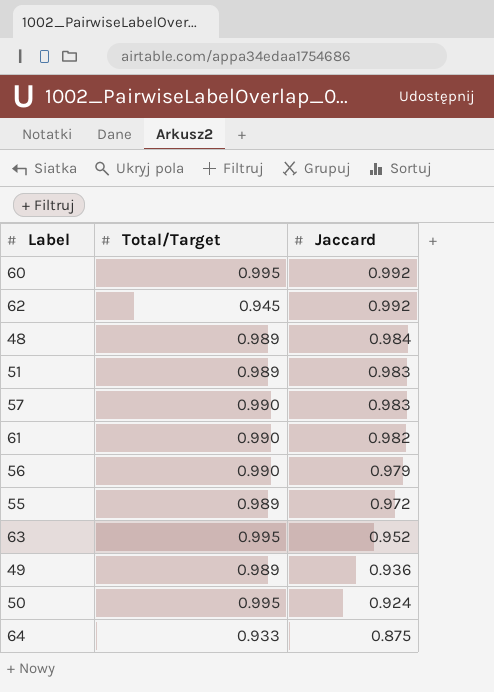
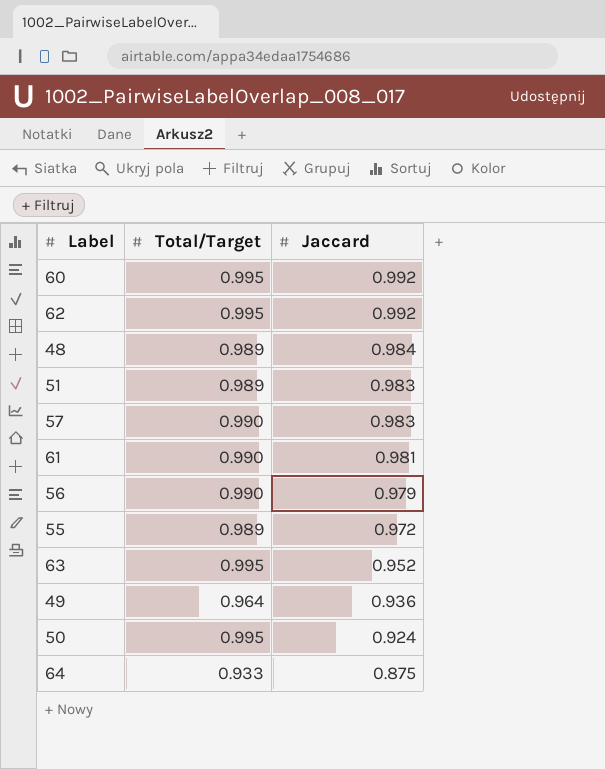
62 | Total/Target: 0.945 -> 0.995
61 | Jaccard: 0.982 -> 0.981
49 | Total/Target: 0.989 -> 0.964

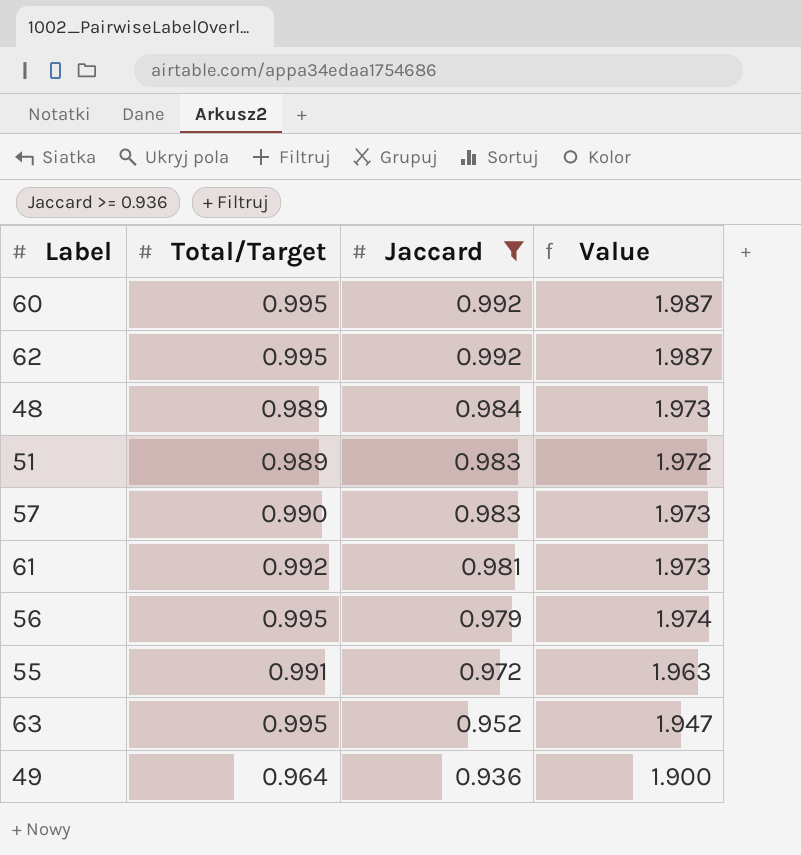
filter: none -> Jaccard >= 0.936
column Value | formula: none -> [Total/Target] + [Jaccard]
61 | Total/Target: 0.990 -> 0.992
56 | Total/Target: 0.990 -> 0.995
55 | Total/Target: 0.989 -> 0.991

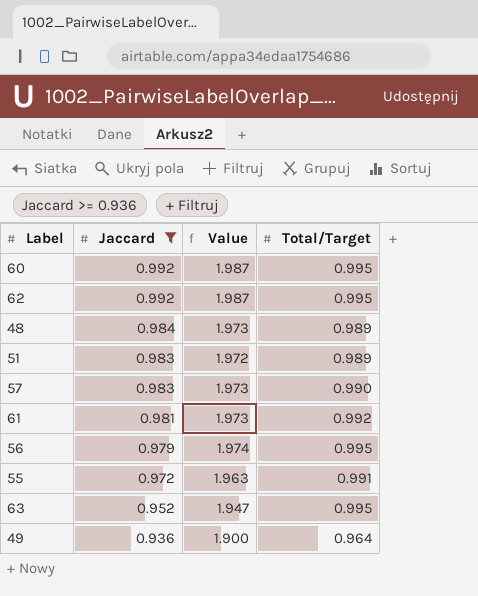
column Total/Target | position: 2 -> 4

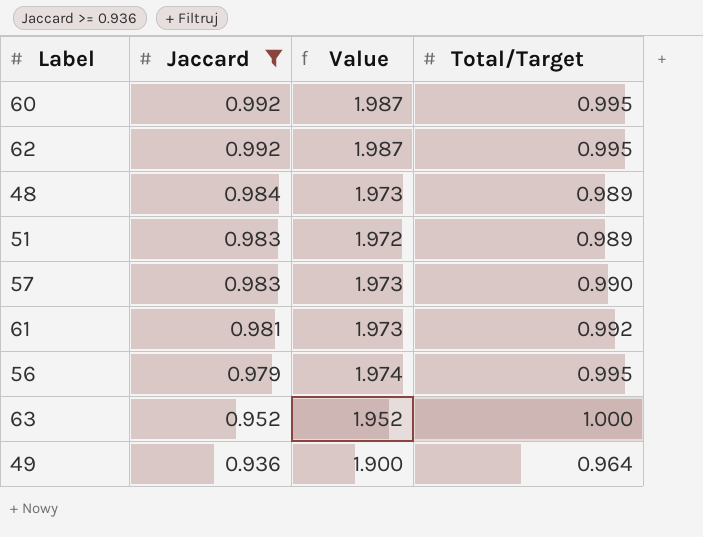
row 55: 0.972 | 1.963 | 0.991 -> none
63 | Value: 1.947 -> 1.952
63 | Total/Target: 0.995 -> 1.000

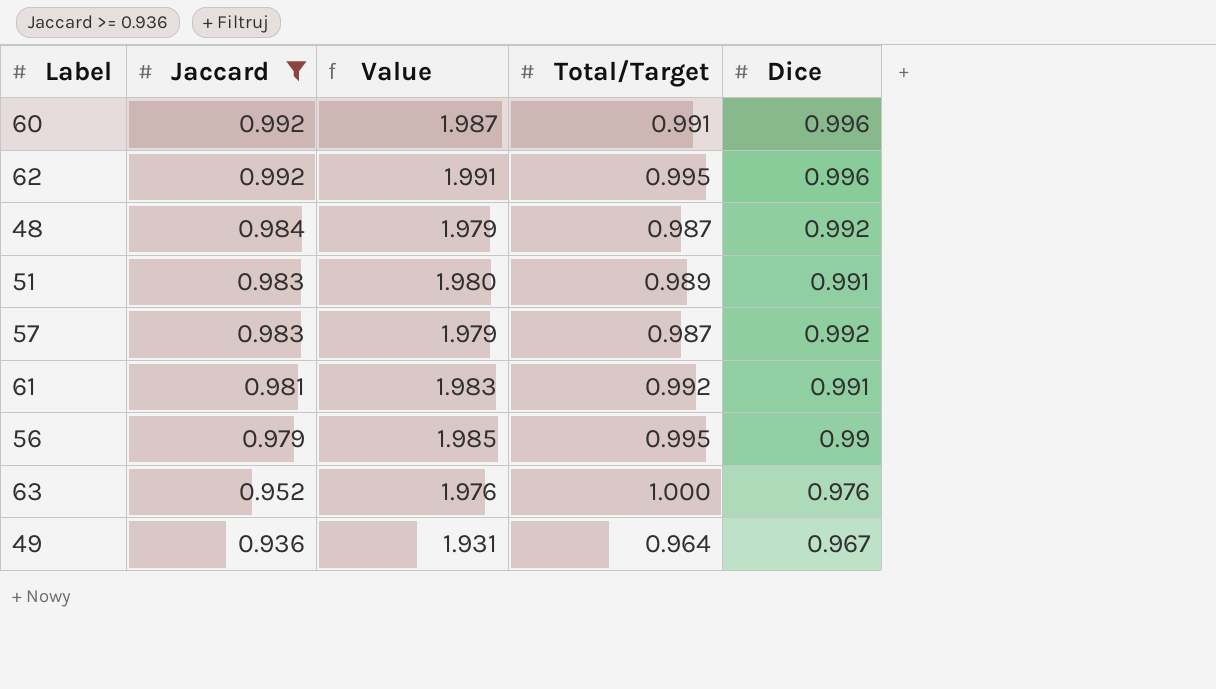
column Value | formula: [Jaccard] + [Total/Target] -> [Total/Target] + [Dice]
column Dice | position: none -> 5
60 | Total/Target: 0.995 -> 0.991
48 | Total/Target: 0.989 -> 0.987
57 | Total/Target: 0.990 -> 0.987

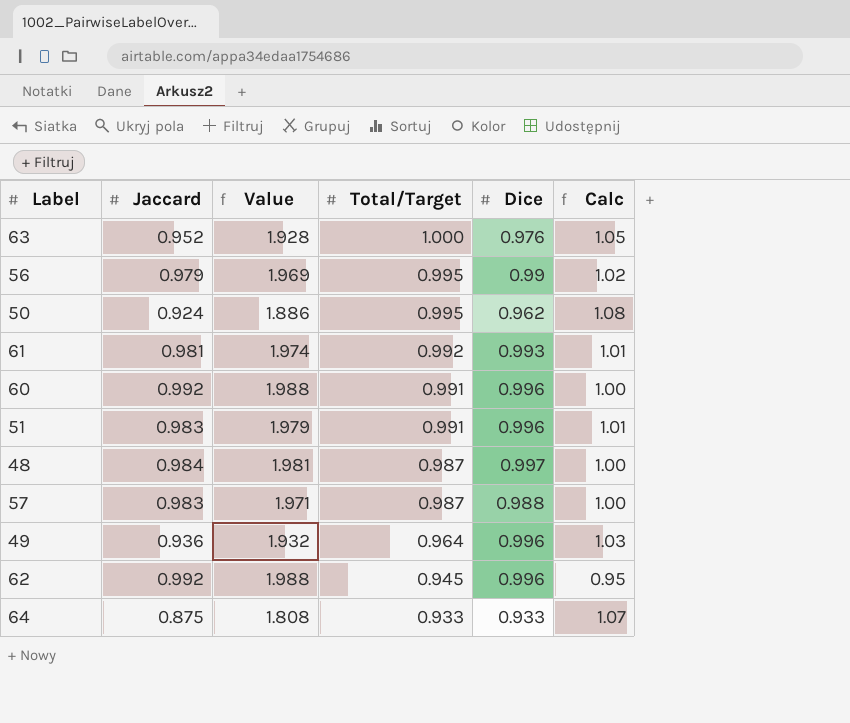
filter: Jaccard >= 0.936 -> none
row order: Jaccard descending -> Total/Target descending
column Value | formula: [Total/Target] + [Dice] -> [Jaccard] + [Dice]
column Calc | formula: none -> [Total/Target] / [Jaccard]
61 | Dice: 0.991 -> 0.993
51 | Total/Target: 0.989 -> 0.991
51 | Dice: 0.991 -> 0.996
48 | Dice: 0.992 -> 0.997
57 | Dice: 0.992 -> 0.988
49 | Dice: 0.967 -> 0.996
62 | Total/Target: 0.995 -> 0.945

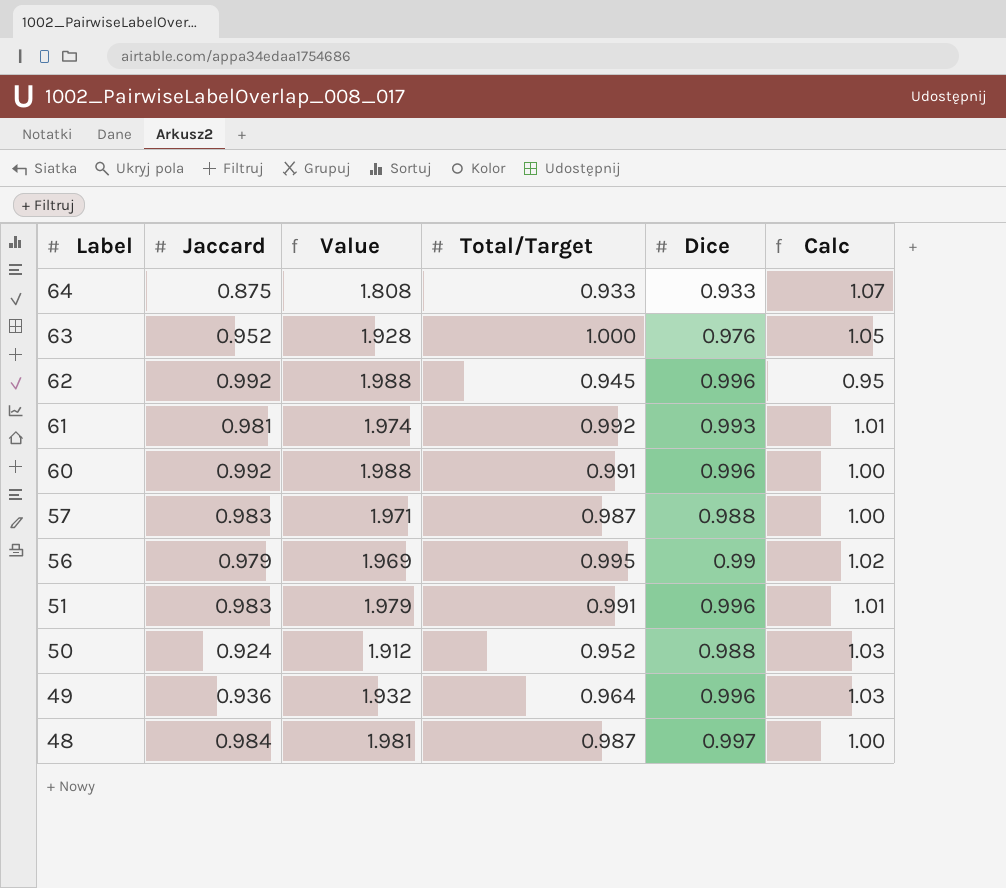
row order: Total/Target descending -> Label descending
50 | Value: 1.886 -> 1.912
50 | Total/Target: 0.995 -> 0.952
50 | Dice: 0.962 -> 0.988
50 | Calc: 1.08 -> 1.03

